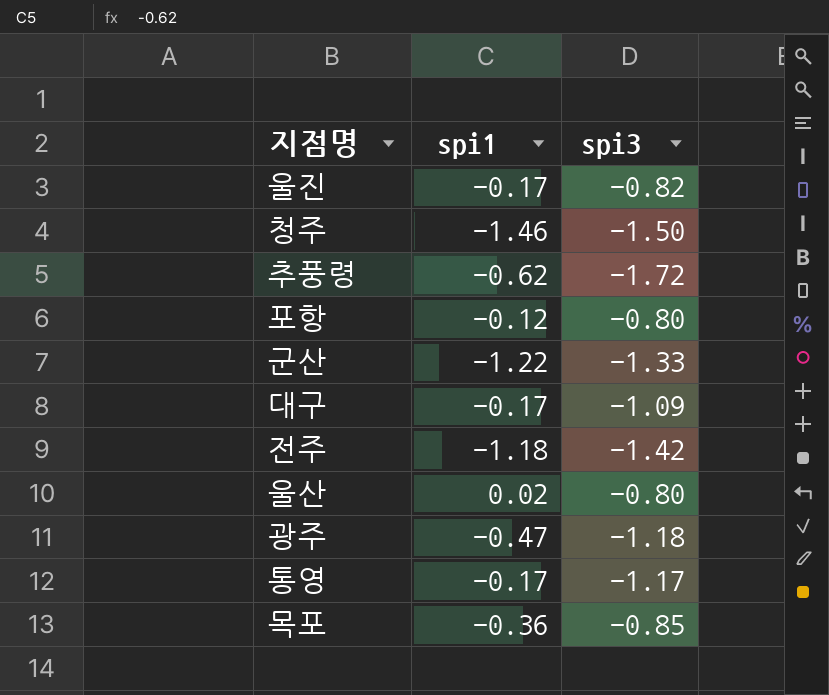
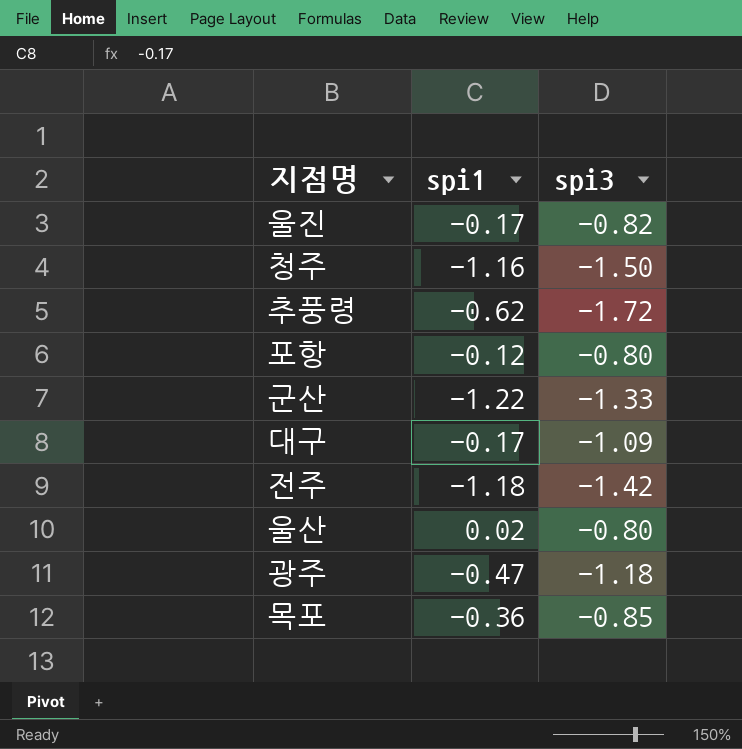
row 통영: -0.17 | -1.17 -> none
청주 | spi1: -1.46 -> -1.16

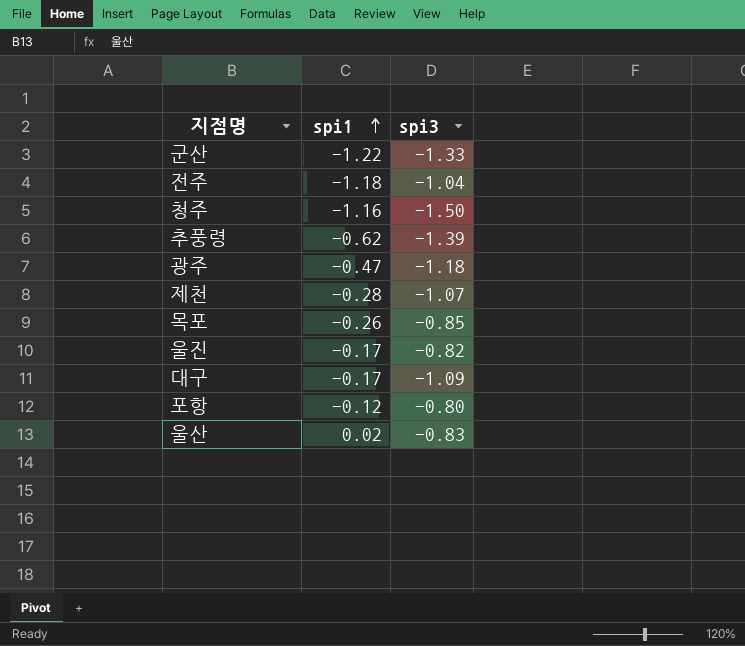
row order: none -> spi1 ascending
전주 | spi3: -1.42 -> -1.04
추풍령 | spi3: -1.72 -> -1.39
row 제천: none -> -0.28 | -1.07
목포 | spi1: -0.36 -> -0.26
울산 | spi3: -0.80 -> -0.83

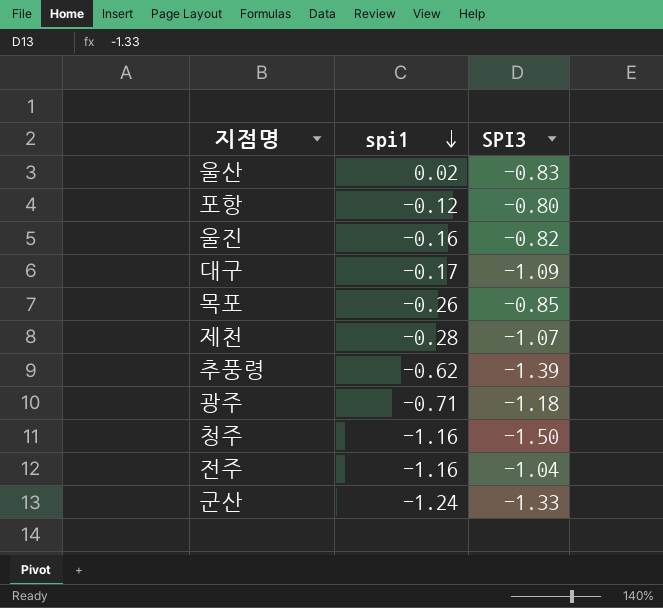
row order: spi1 ascending -> spi1 descending
column name: spi3 -> SPI3
울진 | spi1: -0.17 -> -0.16
광주 | spi1: -0.47 -> -0.71
전주 | spi1: -1.18 -> -1.16
군산 | spi1: -1.22 -> -1.24

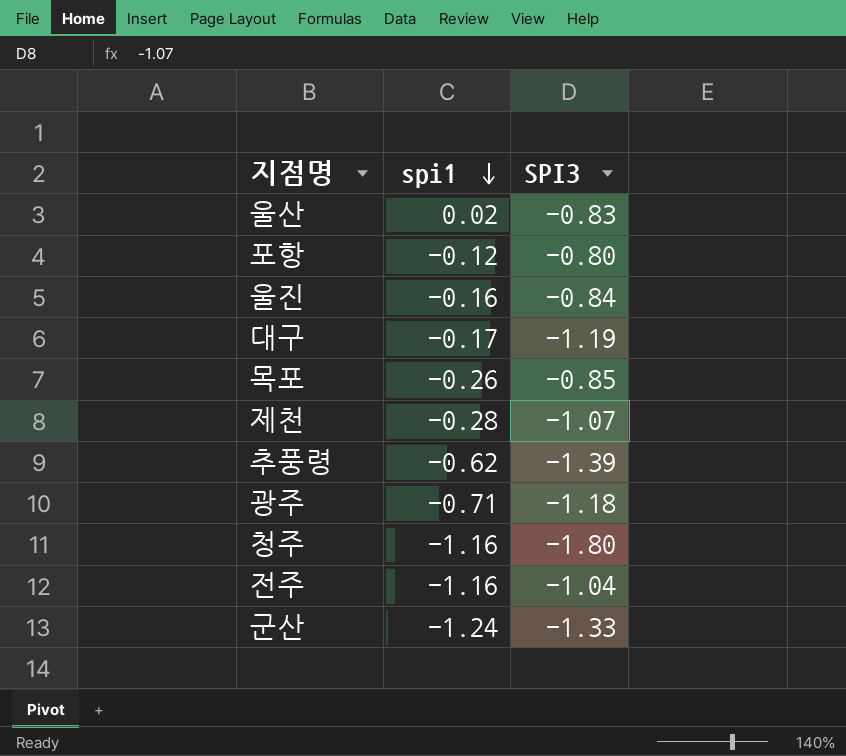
울진 | SPI3: -0.82 -> -0.84
대구 | SPI3: -1.09 -> -1.19
청주 | SPI3: -1.50 -> -1.80

